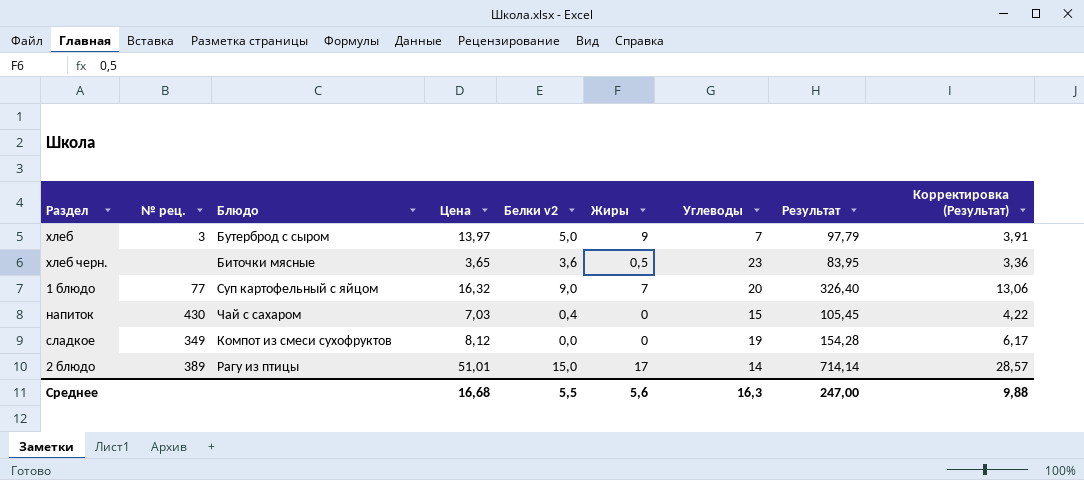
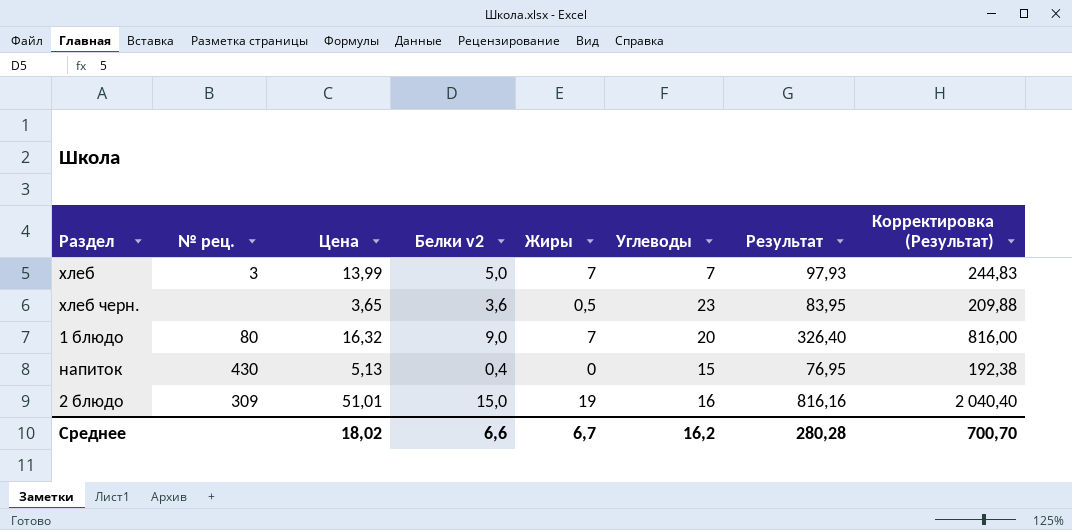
column Блюдо | position: 3 -> none
column Корректировка (Результат) | formula: [Результат] * 0,04 -> [Результат] * 2,5
row сладкое: 349 | Компот из смеси сухофруктов | 8,12 | 0,0 | 0 | 19 | 154,28 | 6,17 -> none
хлеб | Цена: 13,97 -> 13,99
хлеб | Жиры: 9 -> 7
хлеб | Результат: 97,79 -> 97,93
1 блюдо | № рец.: 77 -> 80
напиток | Цена: 7,03 -> 5,13
напиток | Результат: 105,45 -> 76,95
2 блюдо | № рец.: 389 -> 309
2 блюдо | Жиры: 17 -> 19
2 блюдо | Углеводы: 14 -> 16
2 блюдо | Результат: 714,14 -> 816,16
Среднее | Цена: 16,68 -> 18,02
Среднее | Белки v2: 5,5 -> 6,6
Среднее | Жиры: 5,6 -> 6,7
Среднее | Углеводы: 16,3 -> 16,2
Среднее | Результат: 247,00 -> 280,28
Среднее | Корректировка (Результат): 9,88 -> 700,70

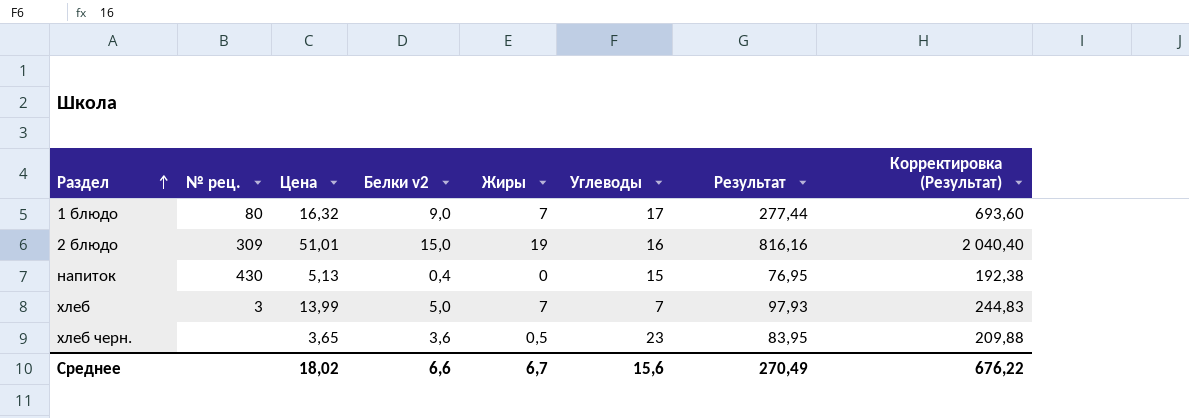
row order: none -> Раздел ascending
1 блюдо | Углеводы: 20 -> 17
1 блюдо | Результат: 326,40 -> 277,44
1 блюдо | Корректировка (Результат): 816,00 -> 693,60
Среднее | Углеводы: 16,2 -> 15,6
Среднее | Результат: 280,28 -> 270,49
Среднее | Корректировка (Результат): 700,70 -> 676,22

